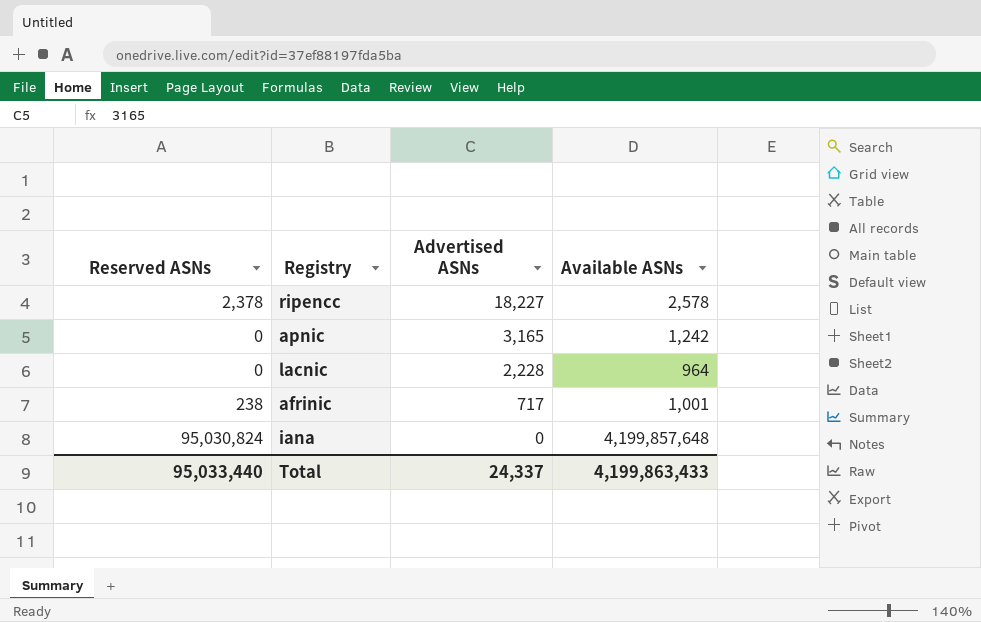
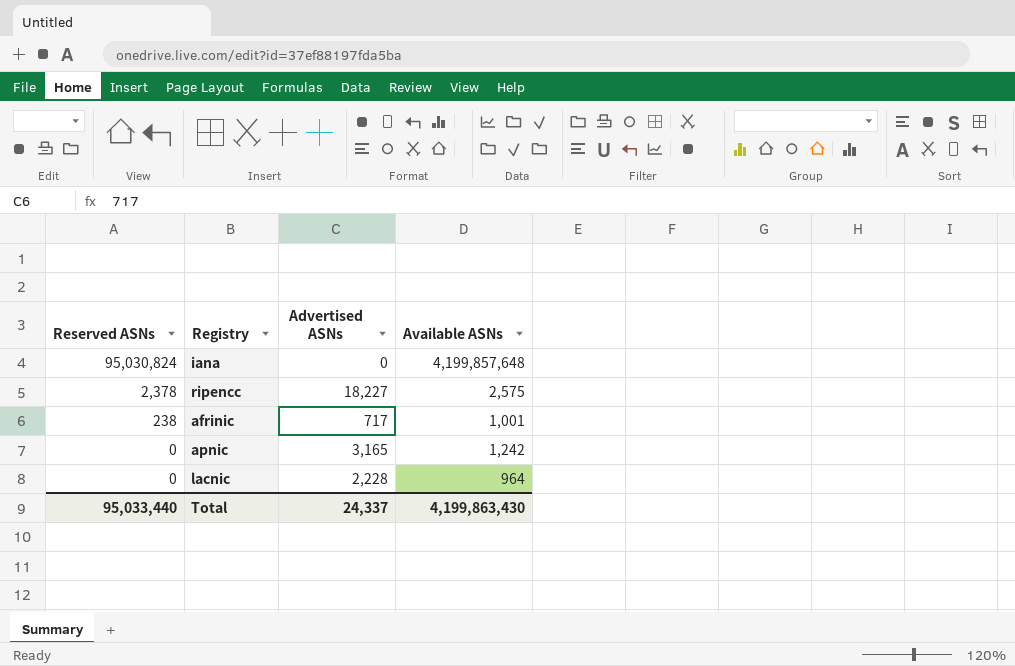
row order: Advertised ASNs descending -> Reserved ASNs descending
ripencc | Available ASNs: 2,578 -> 2,575
Total | Available ASNs: 4,199,863,433 -> 4,199,863,430

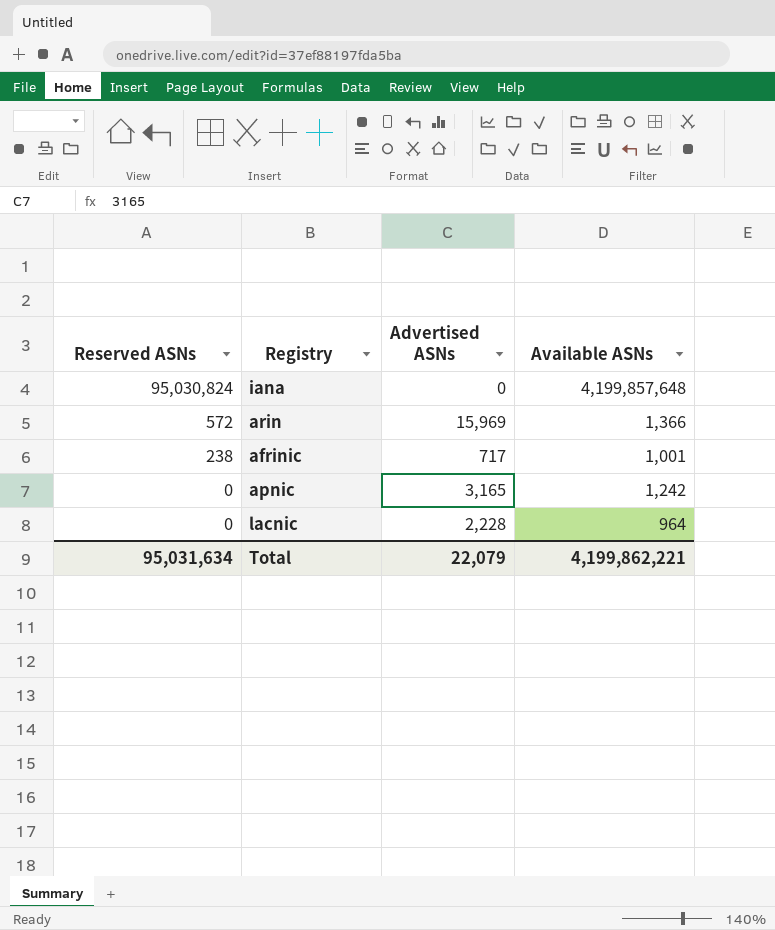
row ripencc: 2,378 | 18,227 | 2,575 -> none
row arin: none -> 572 | 15,969 | 1,366
Total | Reserved ASNs: 95,033,440 -> 95,031,634
Total | Advertised ASNs: 24,337 -> 22,079
Total | Available ASNs: 4,199,863,430 -> 4,199,862,221

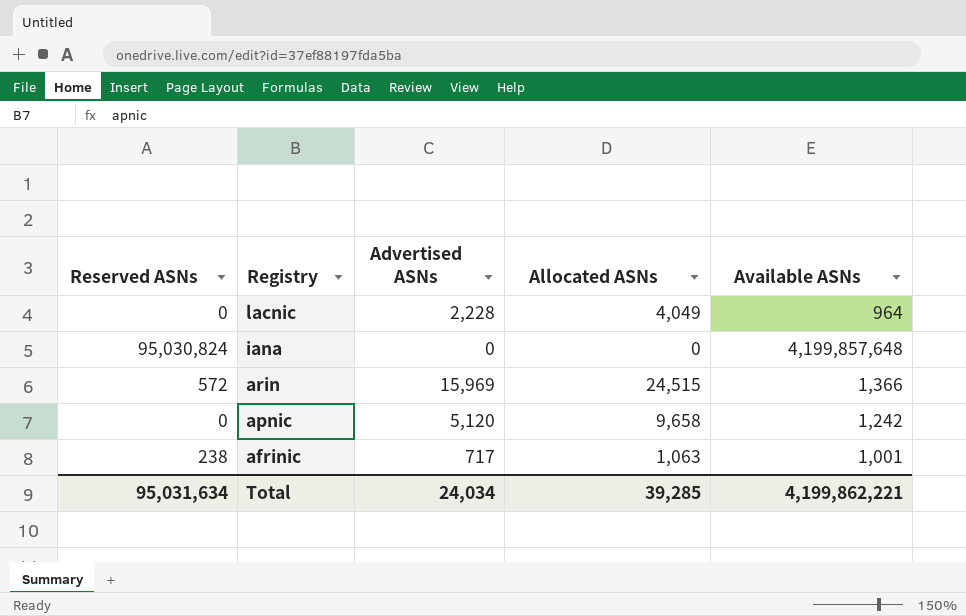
row order: Reserved ASNs descending -> Registry descending
column Allocated ASNs | position: none -> 4
apnic | Advertised ASNs: 3,165 -> 5,120
Total | Advertised ASNs: 22,079 -> 24,034

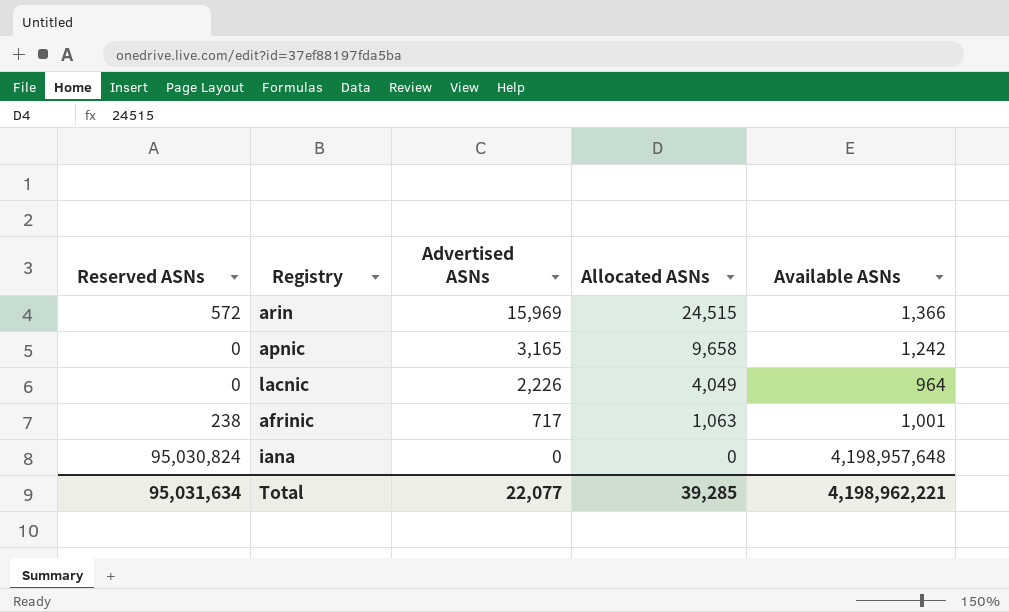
row order: Registry descending -> Advertised ASNs descending
apnic | Advertised ASNs: 5,120 -> 3,165
lacnic | Advertised ASNs: 2,228 -> 2,226
iana | Available ASNs: 4,199,857,648 -> 4,198,957,648
Total | Advertised ASNs: 24,034 -> 22,077
Total | Available ASNs: 4,199,862,221 -> 4,198,962,221

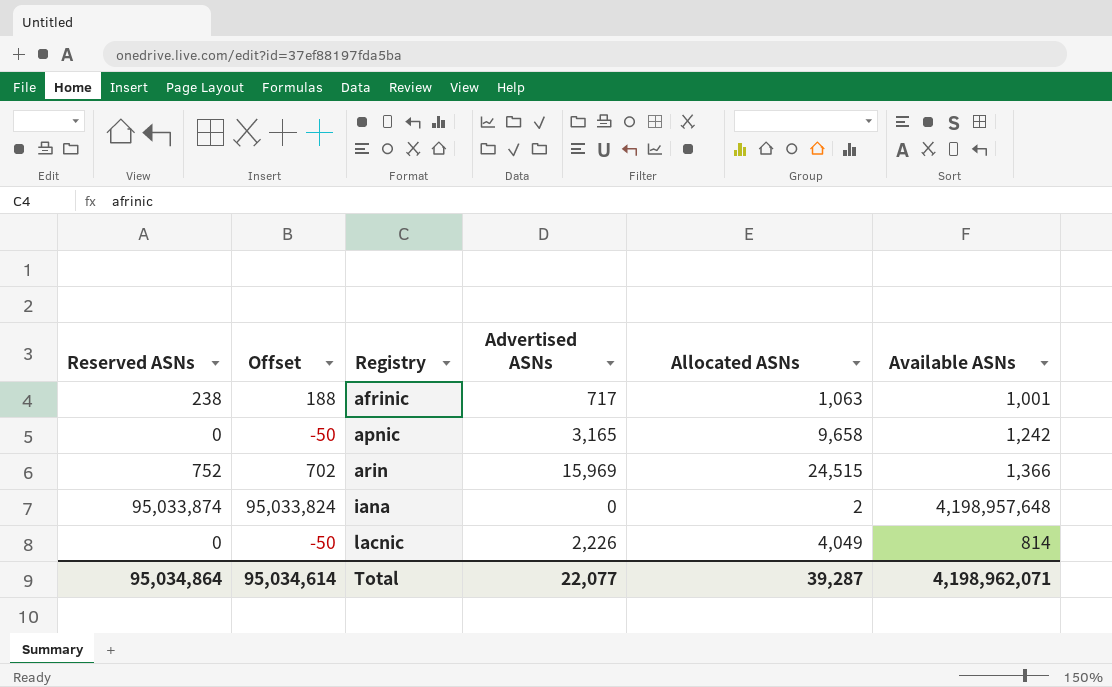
row order: Advertised ASNs descending -> Registry ascending
column Offset | formula: none -> [Reserved ASNs] - 50
arin | Reserved ASNs: 572 -> 752
iana | Reserved ASNs: 95,030,824 -> 95,033,874
iana | Allocated ASNs: 0 -> 2
lacnic | Available ASNs: 964 -> 814
Total | Reserved ASNs: 95,031,634 -> 95,034,864
Total | Allocated ASNs: 39,285 -> 39,287
Total | Available ASNs: 4,198,962,221 -> 4,198,962,071

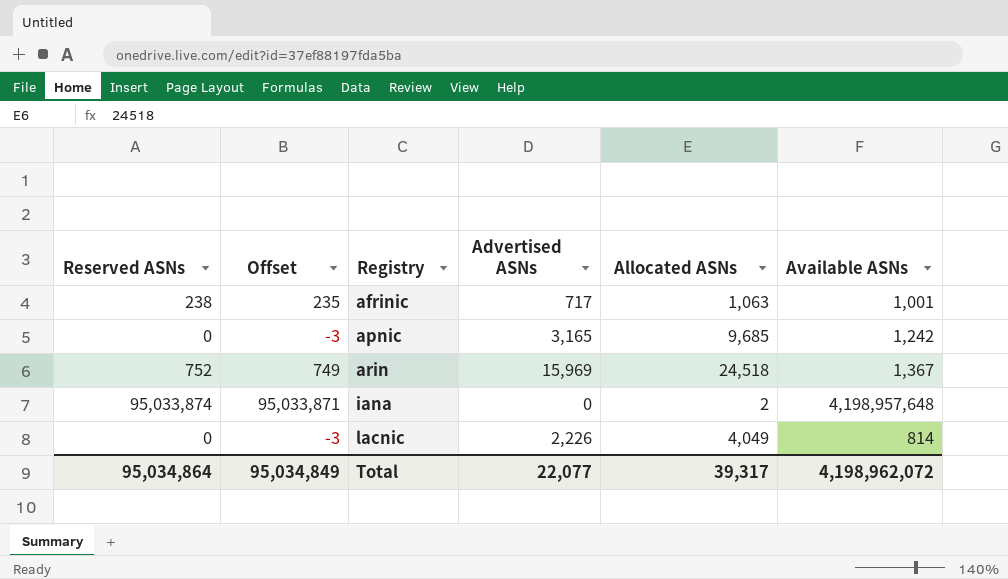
column Offset | formula: [Reserved ASNs] - 50 -> [Reserved ASNs] - 3
apnic | Allocated ASNs: 9,658 -> 9,685
arin | Allocated ASNs: 24,515 -> 24,518
arin | Available ASNs: 1,366 -> 1,367
Total | Offset: 95,034,614 -> 95,034,849
Total | Allocated ASNs: 39,287 -> 39,317
Total | Available ASNs: 4,198,962,071 -> 4,198,962,072

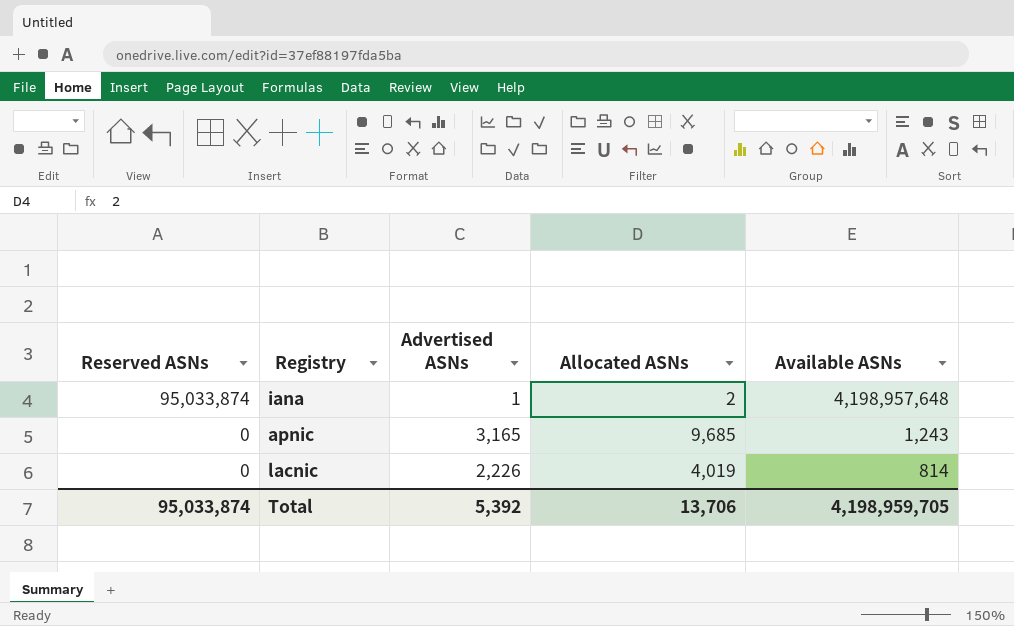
row order: Registry ascending -> Reserved ASNs descending
column Offset | formula: [Reserved ASNs] - 3 -> none
row afrinic: 238 | 235 | 717 | 1,063 | 1,001 -> none
row arin: 752 | 749 | 15,969 | 24,518 | 1,367 -> none
iana | Advertised ASNs: 0 -> 1
apnic | Available ASNs: 1,242 -> 1,243
lacnic | Allocated ASNs: 4,049 -> 4,019
Total | Reserved ASNs: 95,034,864 -> 95,033,874
Total | Advertised ASNs: 22,077 -> 5,392
Total | Allocated ASNs: 39,317 -> 13,706
Total | Available ASNs: 4,198,962,072 -> 4,198,959,705

